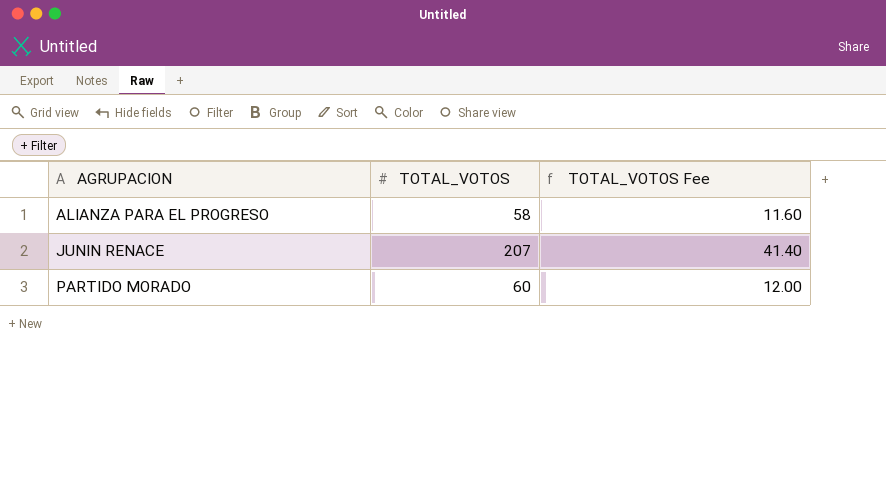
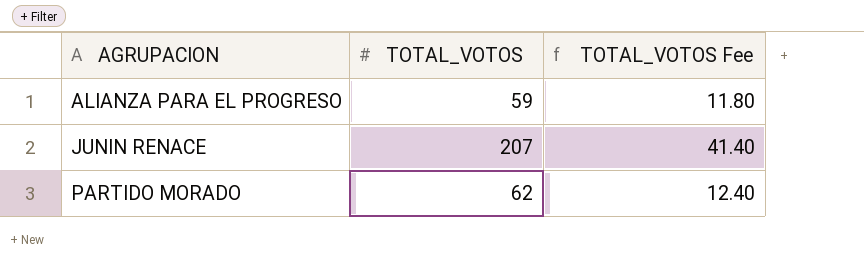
ALIANZA PARA EL PROGRESO | TOTAL_VOTOS: 58 -> 59
ALIANZA PARA EL PROGRESO | TOTAL_VOTOS Fee: 11.60 -> 11.80
PARTIDO MORADO | TOTAL_VOTOS: 60 -> 62
PARTIDO MORADO | TOTAL_VOTOS Fee: 12.00 -> 12.40

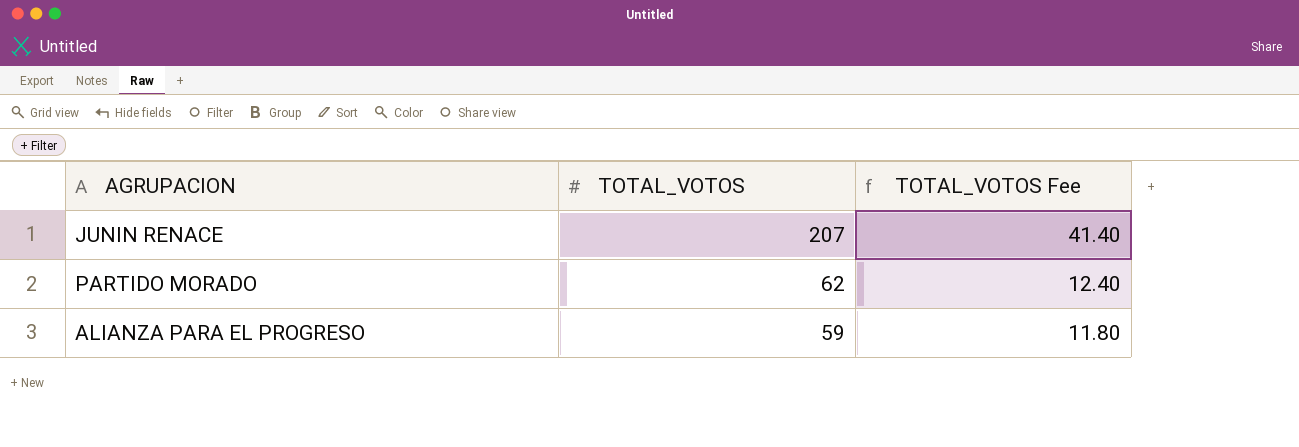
row order: AGRUPACION ascending -> TOTAL_VOTOS descending

